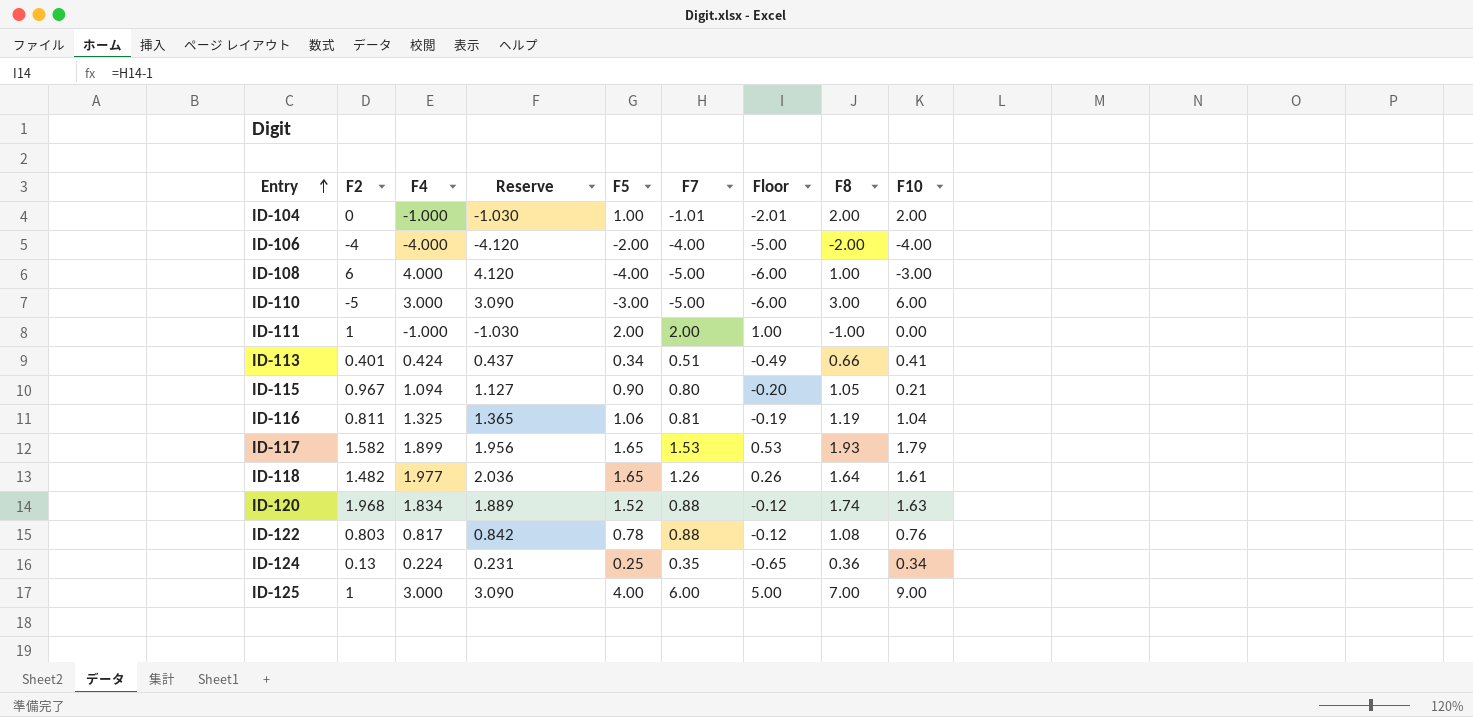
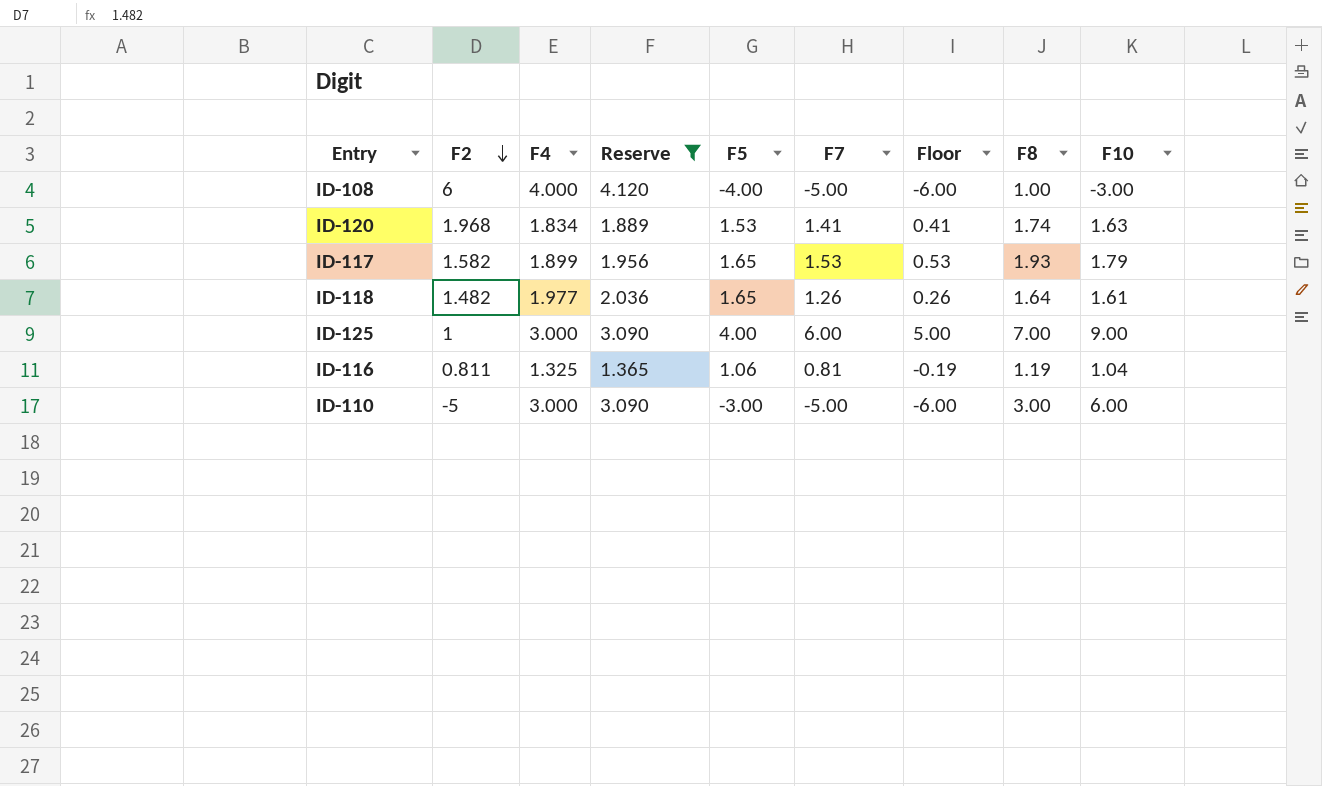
filter: none -> Reserve >= 1.365
row order: Entry ascending -> F2 descending
ID-120 | F5: 1.52 -> 1.53
ID-120 | F7: 0.88 -> 1.41
ID-120 | Floor: -0.12 -> 0.41

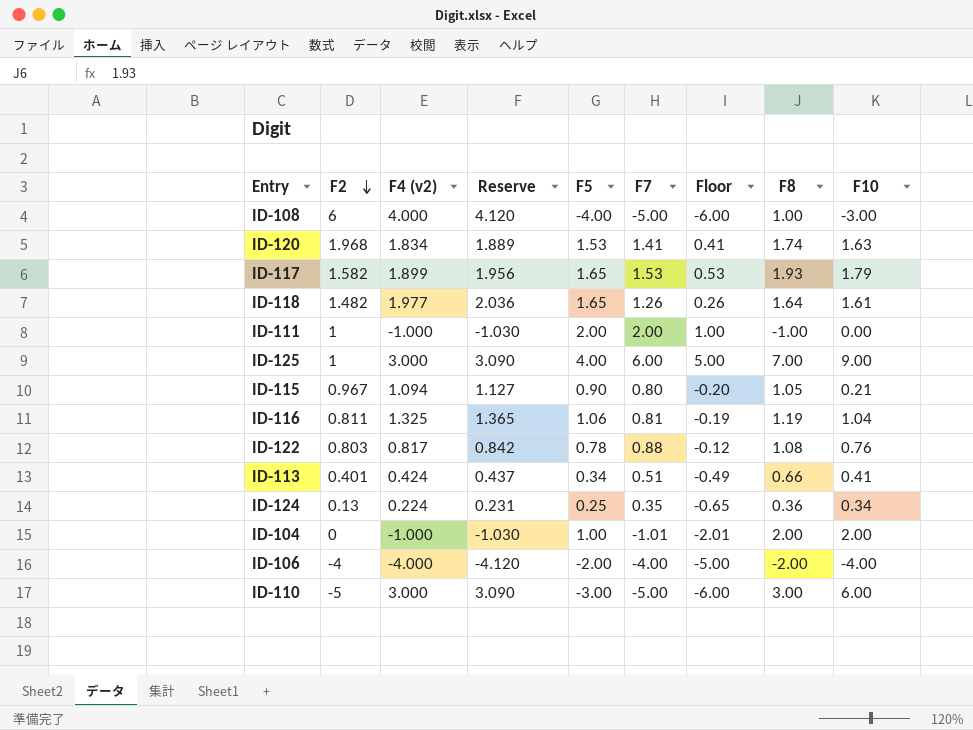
filter: Reserve >= 1.365 -> none
column name: F4 -> F4 (v2)

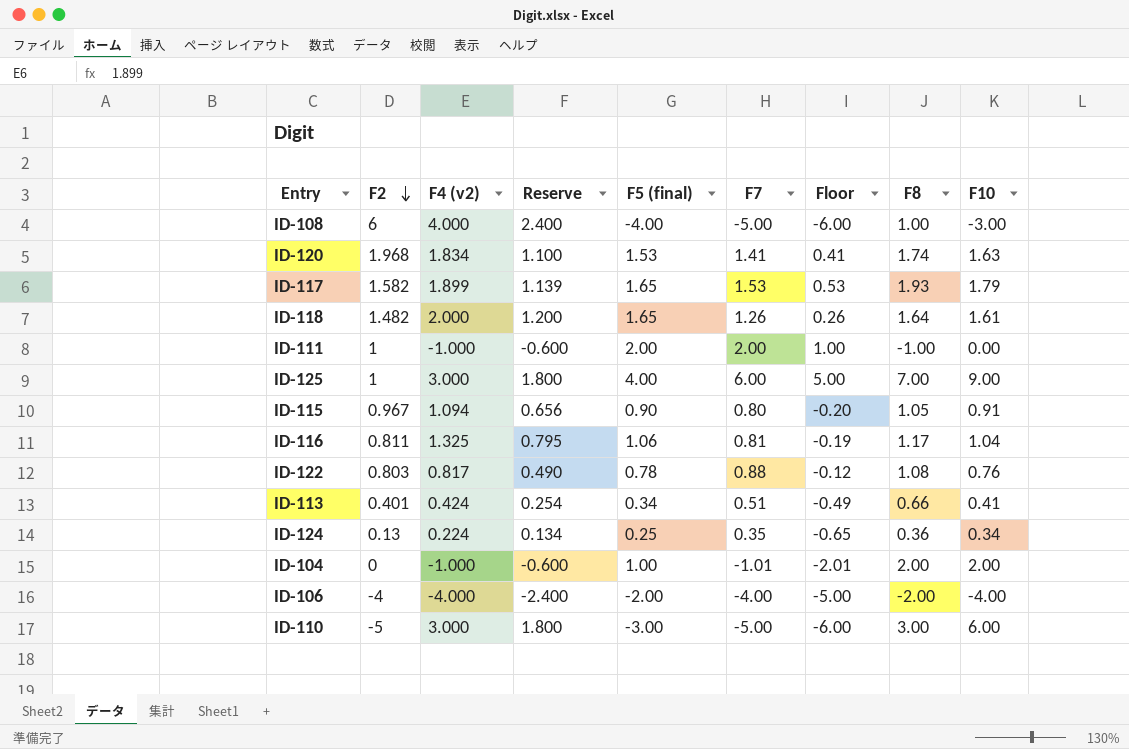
column Reserve | formula: [F4 (v2)] * 1.03 -> [F4 (v2)] * 0.6
column name: F5 -> F5 (final)
ID-118 | F4 (v2): 1.977 -> 2.000
ID-115 | F10: 0.21 -> 0.91
ID-116 | F8: 1.19 -> 1.17

